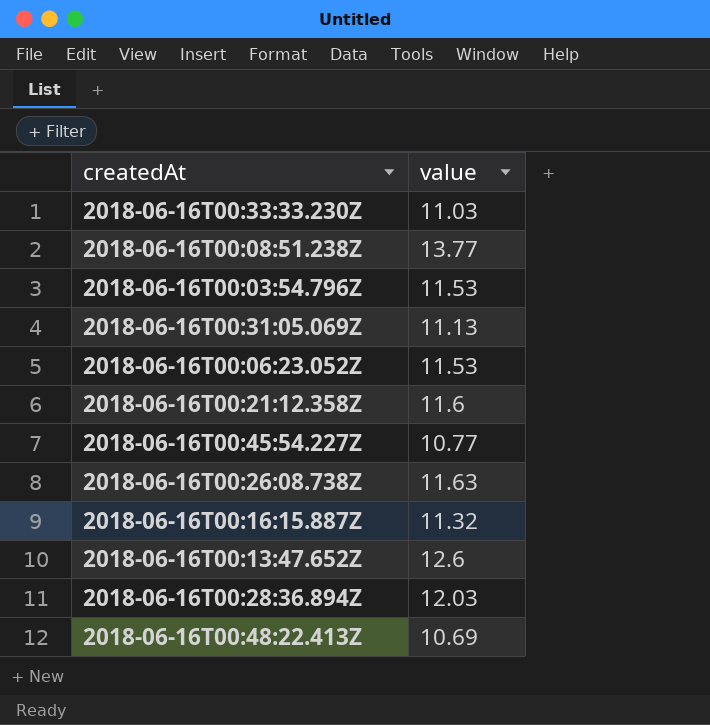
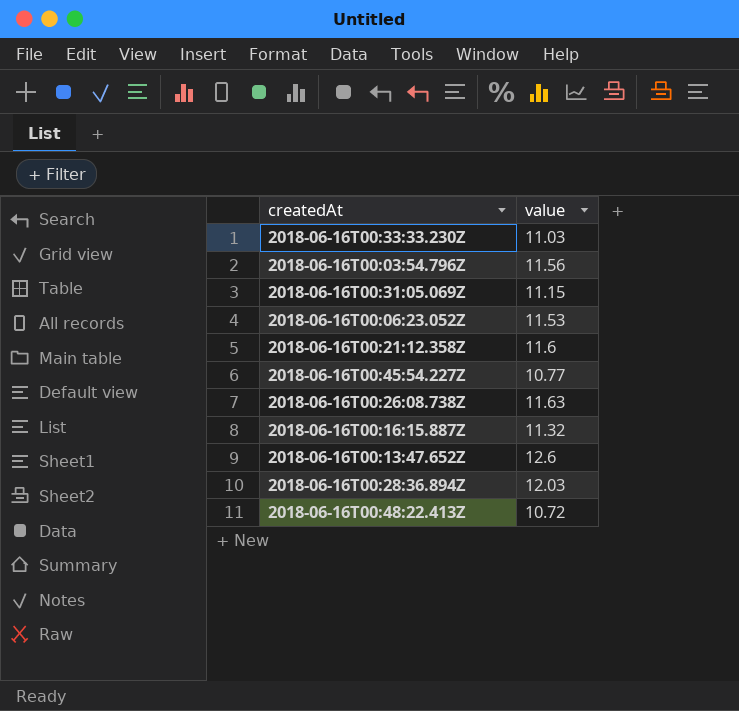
row 2018-06-16T00:08:51.238Z: 13.77 -> none
2018-06-16T00:03:54.796Z | value: 11.53 -> 11.56
2018-06-16T00:31:05.069Z | value: 11.13 -> 11.15
2018-06-16T00:48:22.413Z | value: 10.69 -> 10.72

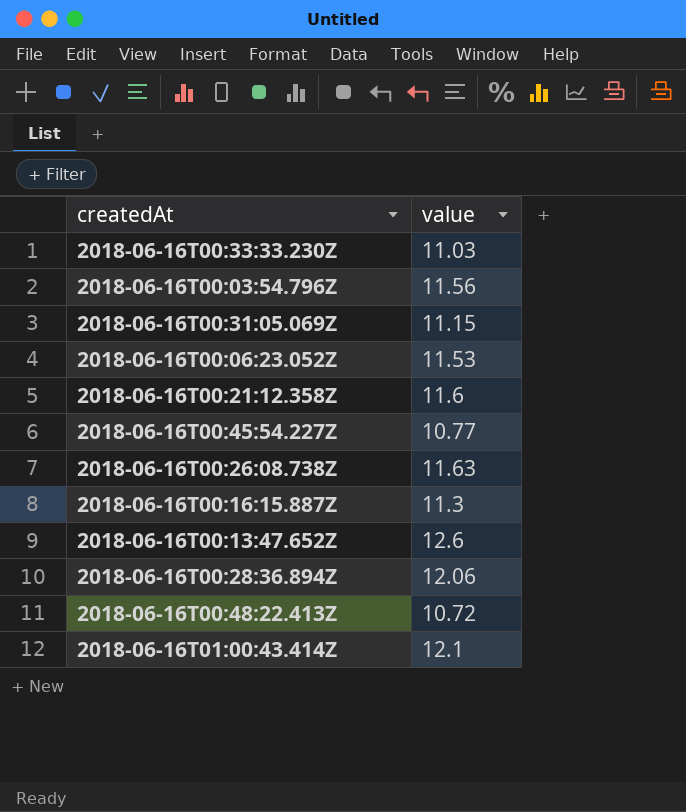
2018-06-16T00:16:15.887Z | value: 11.32 -> 11.3
2018-06-16T00:28:36.894Z | value: 12.03 -> 12.06
row 2018-06-16T01:00:43.414Z: none -> 12.1

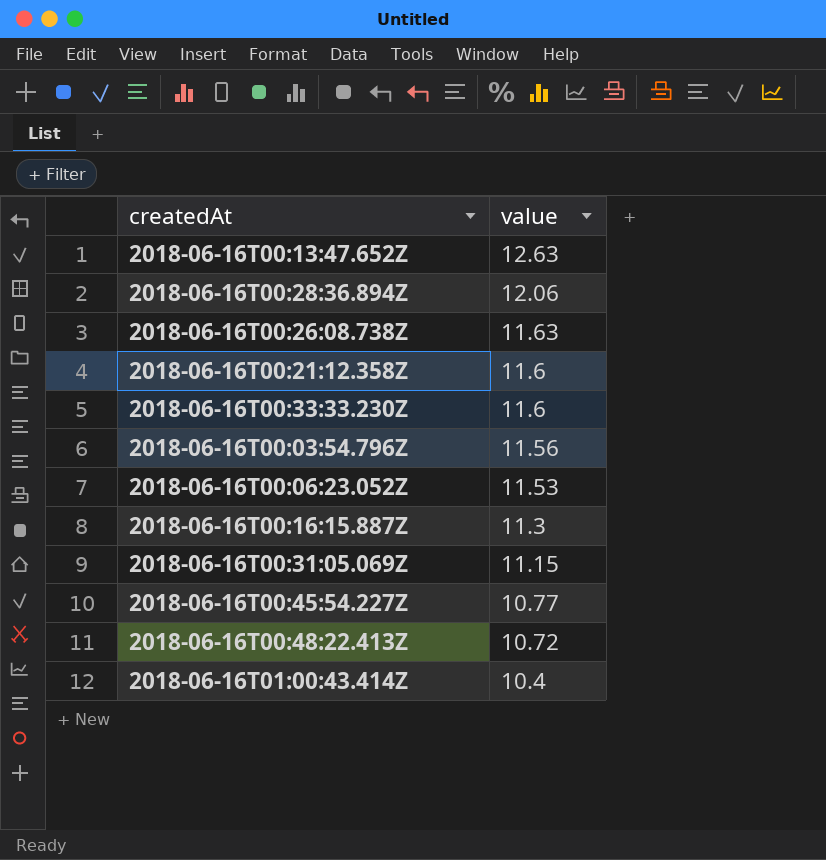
row order: none -> value descending
2018-06-16T00:13:47.652Z | value: 12.6 -> 12.63
2018-06-16T00:33:33.230Z | value: 11.03 -> 11.6
2018-06-16T01:00:43.414Z | value: 12.1 -> 10.4

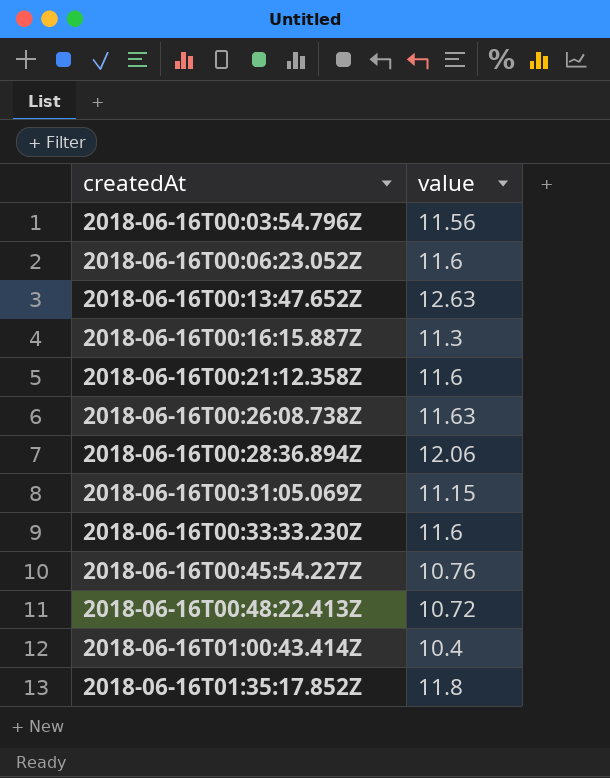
row order: value descending -> createdAt ascending
2018-06-16T00:06:23.052Z | value: 11.53 -> 11.6
2018-06-16T00:45:54.227Z | value: 10.77 -> 10.76
row 2018-06-16T01:35:17.852Z: none -> 11.8

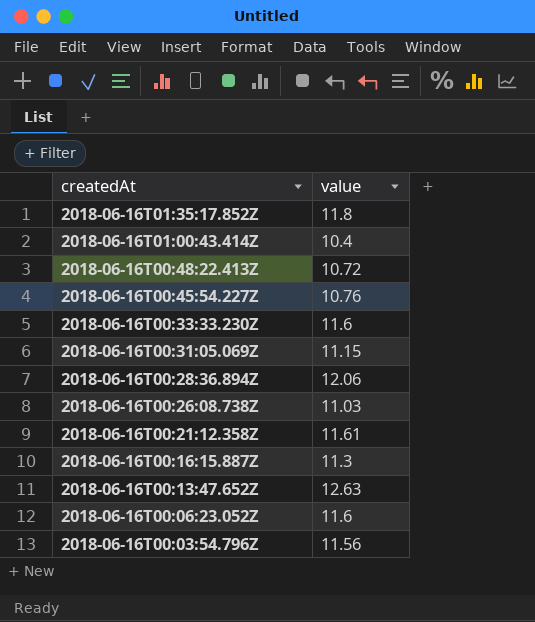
row order: createdAt ascending -> createdAt descending
2018-06-16T00:26:08.738Z | value: 11.63 -> 11.03
2018-06-16T00:21:12.358Z | value: 11.6 -> 11.61

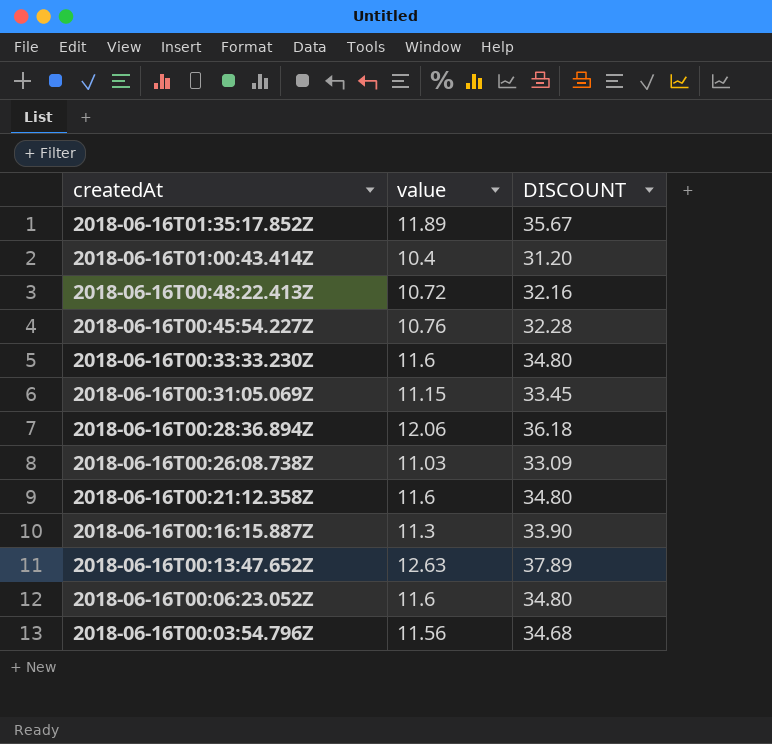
column DISCOUNT | formula: none -> [value] * 3
2018-06-16T01:35:17.852Z | value: 11.8 -> 11.89
2018-06-16T00:21:12.358Z | value: 11.61 -> 11.6

